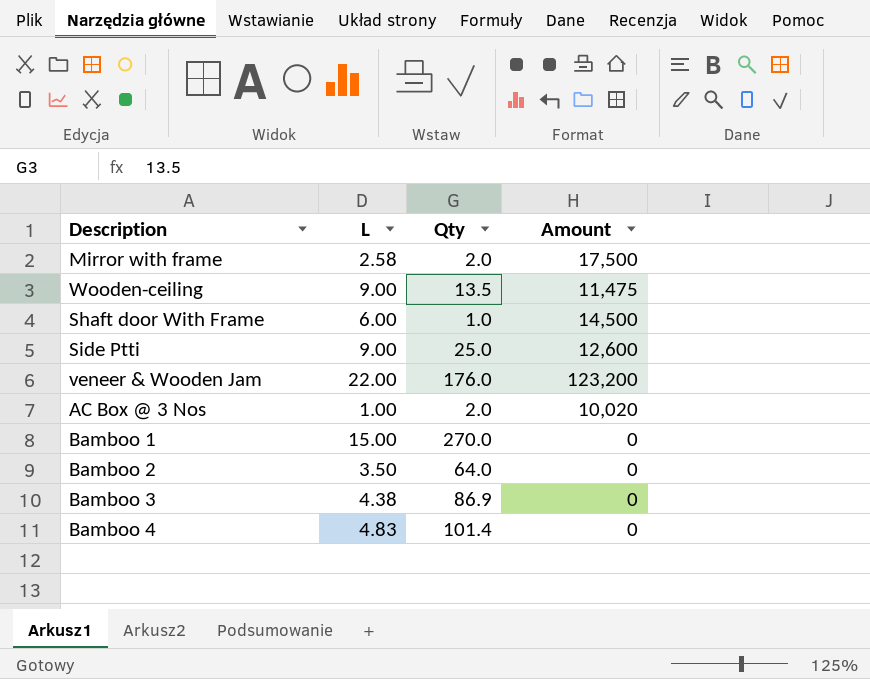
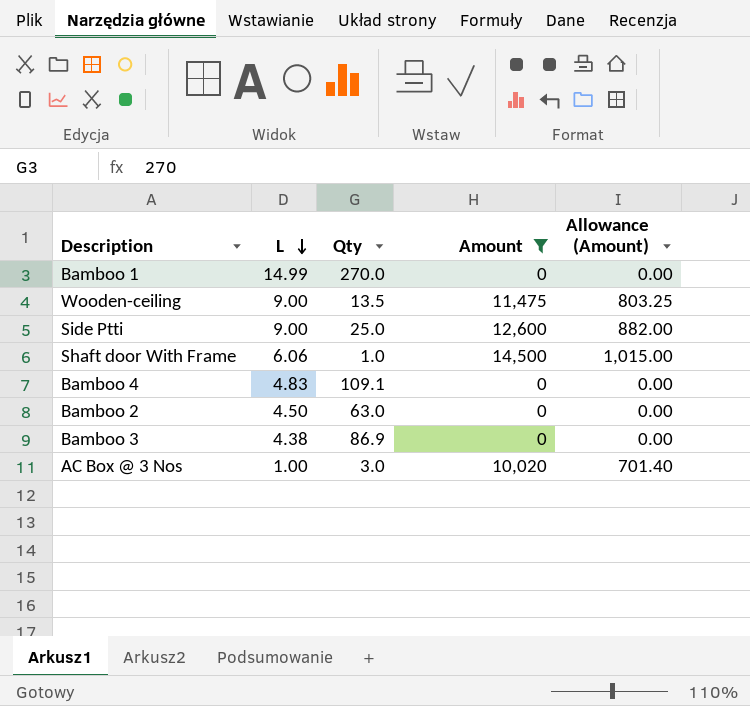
filter: none -> Amount <= 14,500
row order: none -> L descending
column Allowance (Amount) | formula: none -> [Amount] * 0.07
Bamboo 1 | L: 15.00 -> 14.99
Shaft door With Frame | L: 6.00 -> 6.06
Bamboo 4 | Qty: 101.4 -> 109.1
Bamboo 2 | L: 3.50 -> 4.50
Bamboo 2 | Qty: 64.0 -> 63.0
AC Box @ 3 Nos | Qty: 2.0 -> 3.0

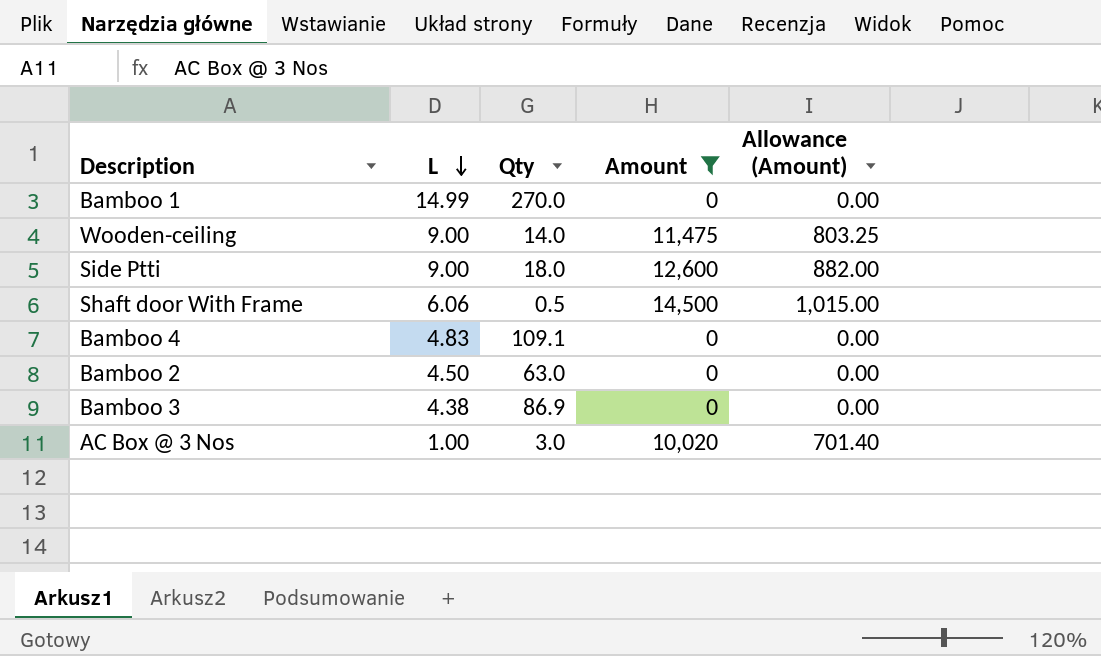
Wooden-ceiling | Qty: 13.5 -> 14.0
Side Ptti | Qty: 25.0 -> 18.0
Shaft door With Frame | Qty: 1.0 -> 0.5

